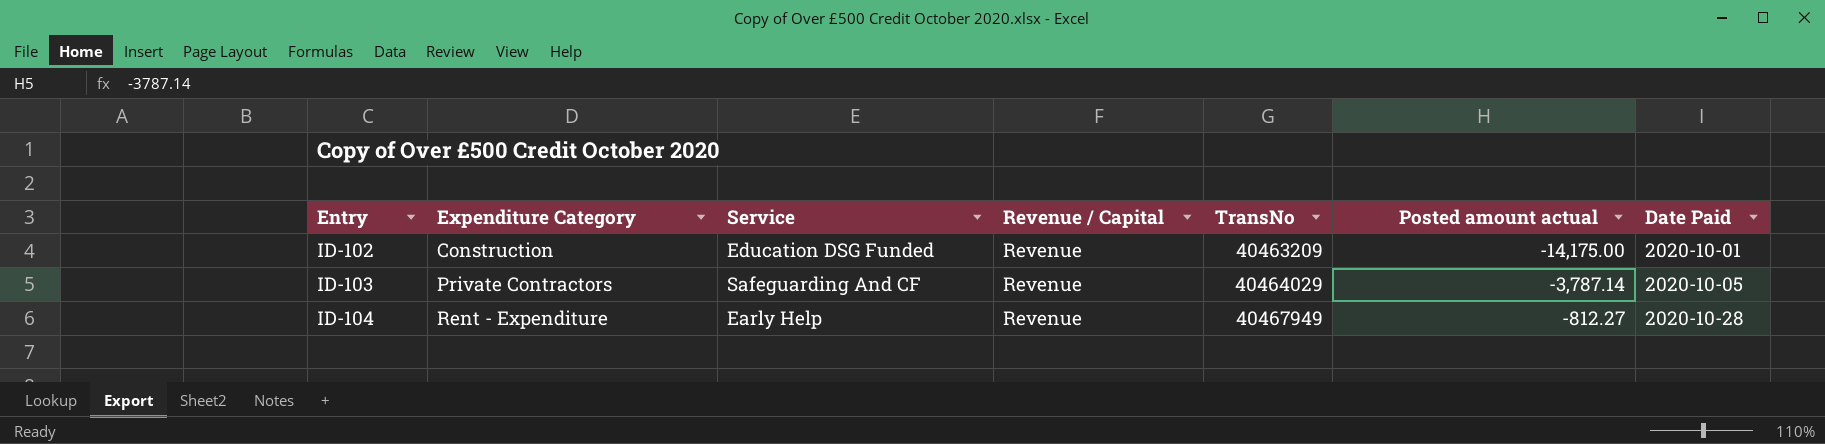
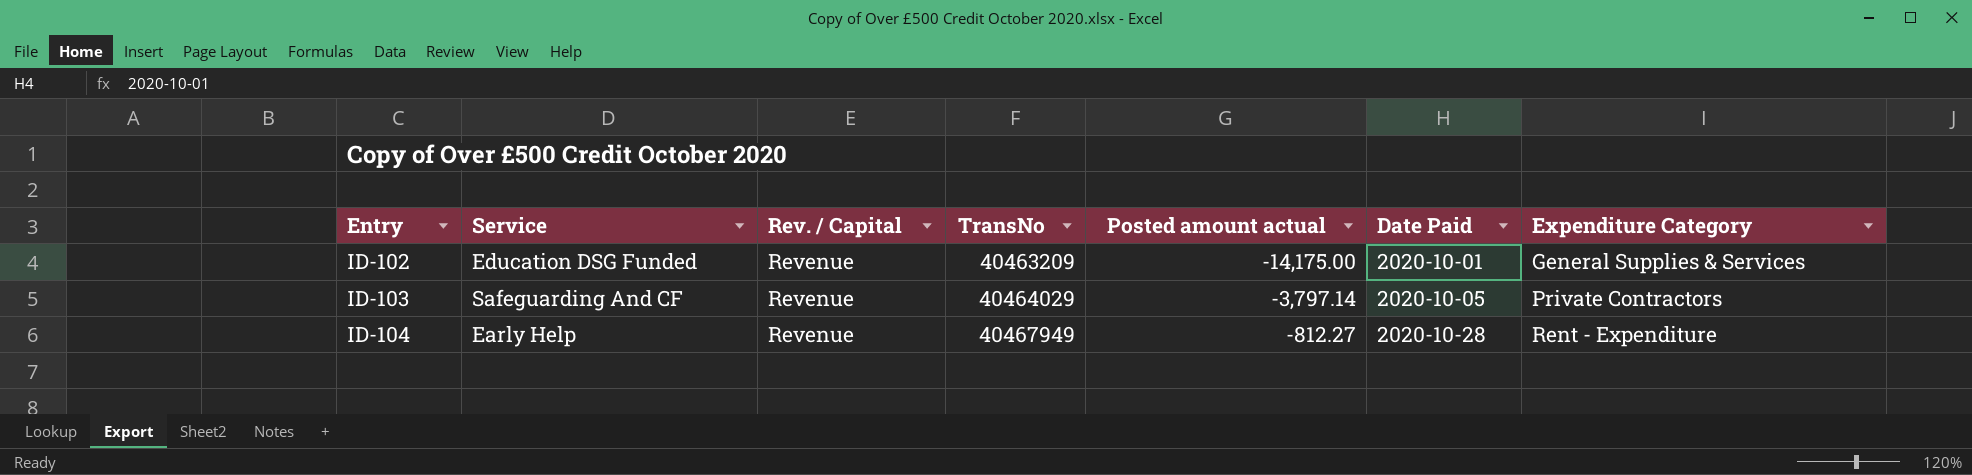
column name: Revenue / Capital -> Rev. / Capital
column Expenditure Category | position: 2 -> 7
ID-102 | Expenditure Category: Construction -> General Supplies & Services
ID-103 | Posted amount actual: -3,787.14 -> -3,797.14

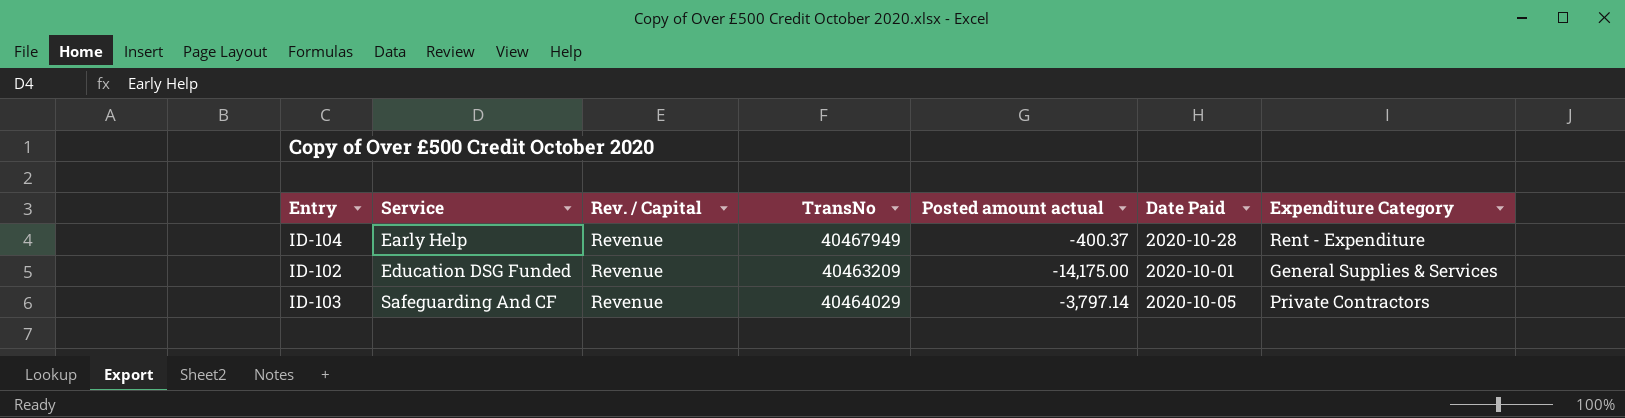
row order: Entry ascending -> Service ascending
ID-104 | Posted amount actual: -812.27 -> -400.37

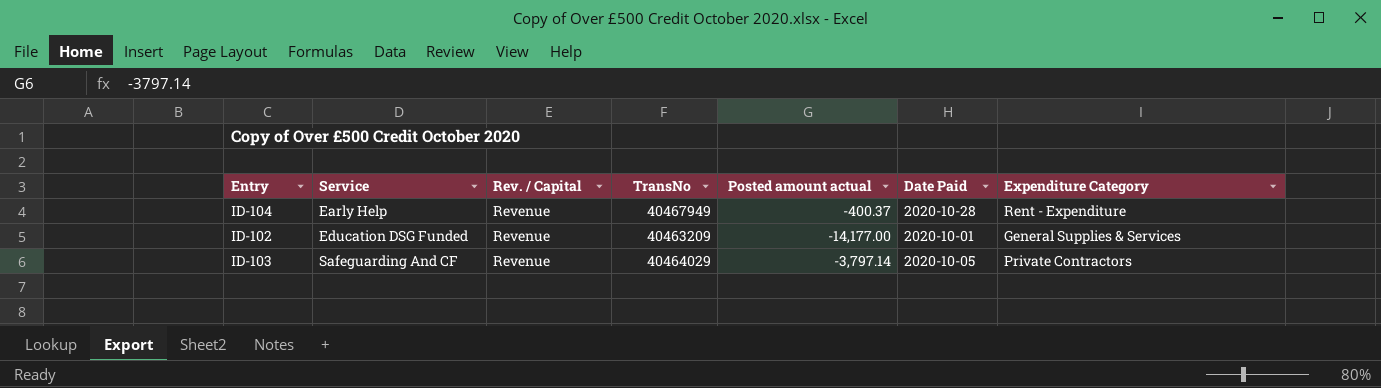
ID-102 | Posted amount actual: -14,175.00 -> -14,177.00

